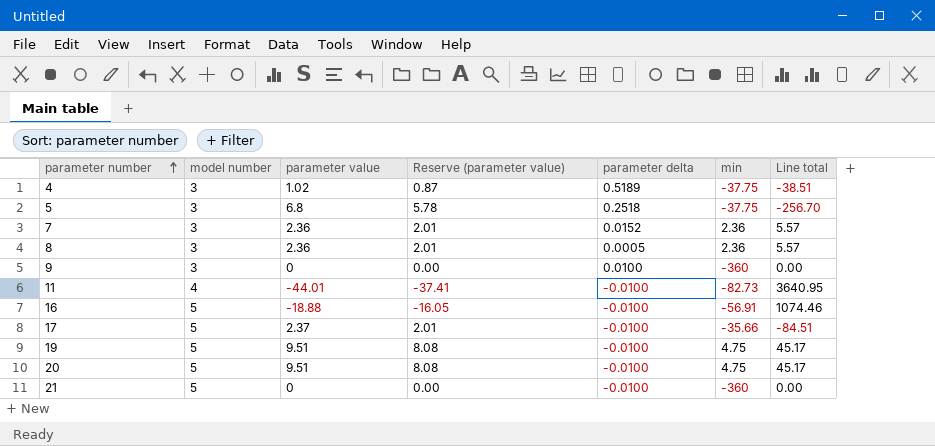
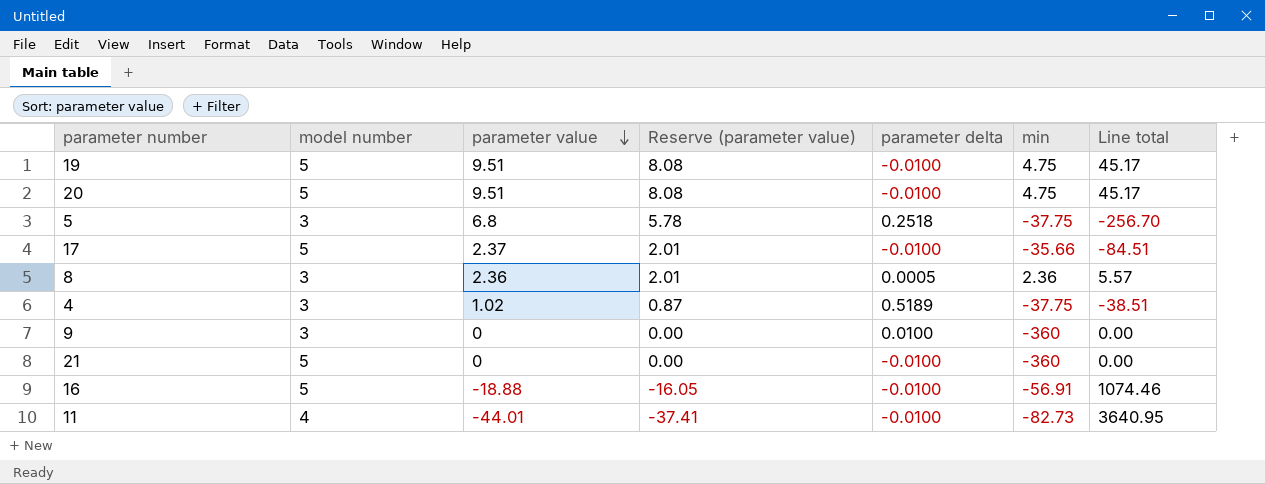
row order: parameter number ascending -> parameter value descending
row 7: 3 | 2.36 | 2.01 | 0.0152 | 2.36 | 5.57 -> none

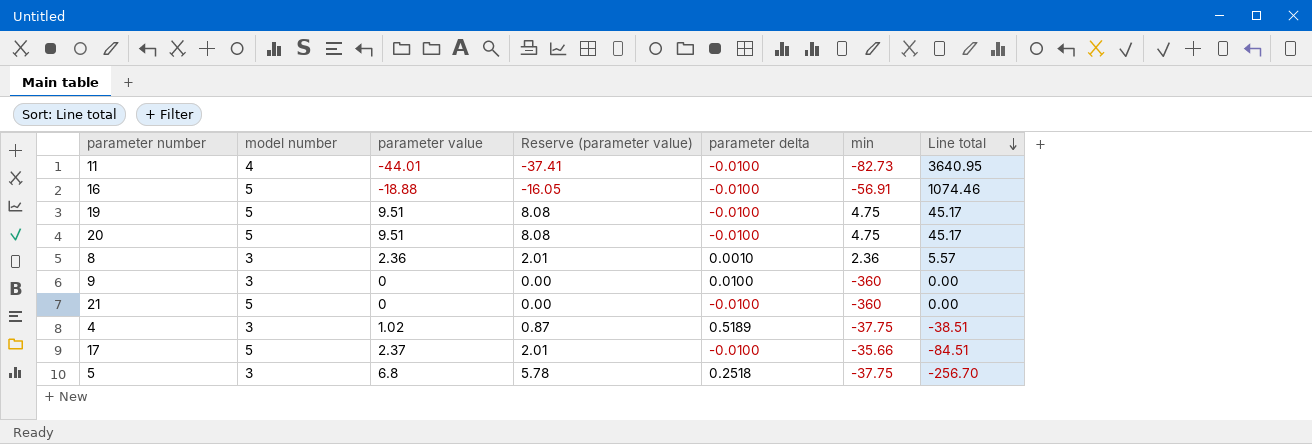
row order: parameter value descending -> Line total descending
8 | parameter delta: 0.0005 -> 0.0010

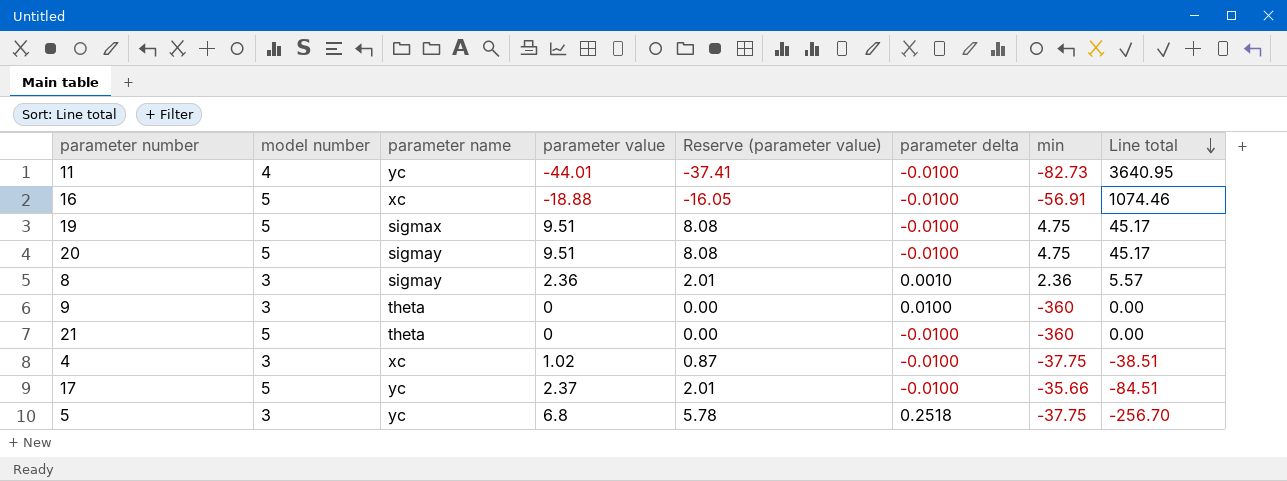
column parameter name | position: none -> 3
4 | parameter delta: 0.5189 -> -0.0100

